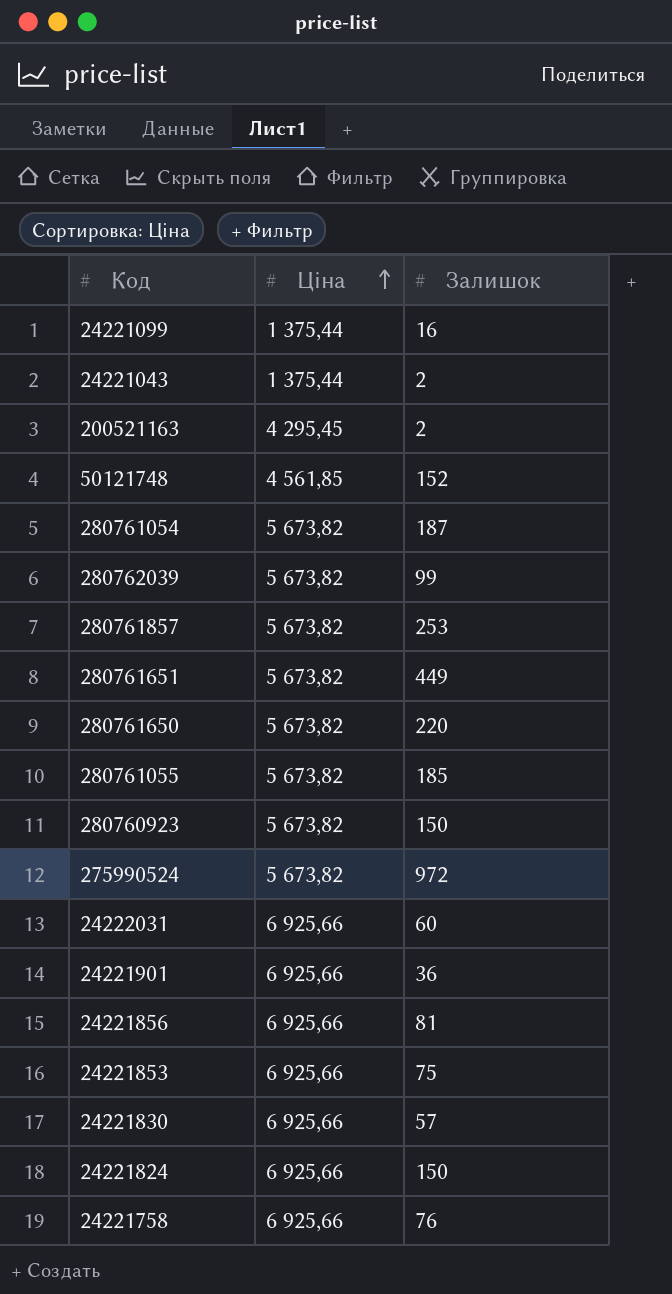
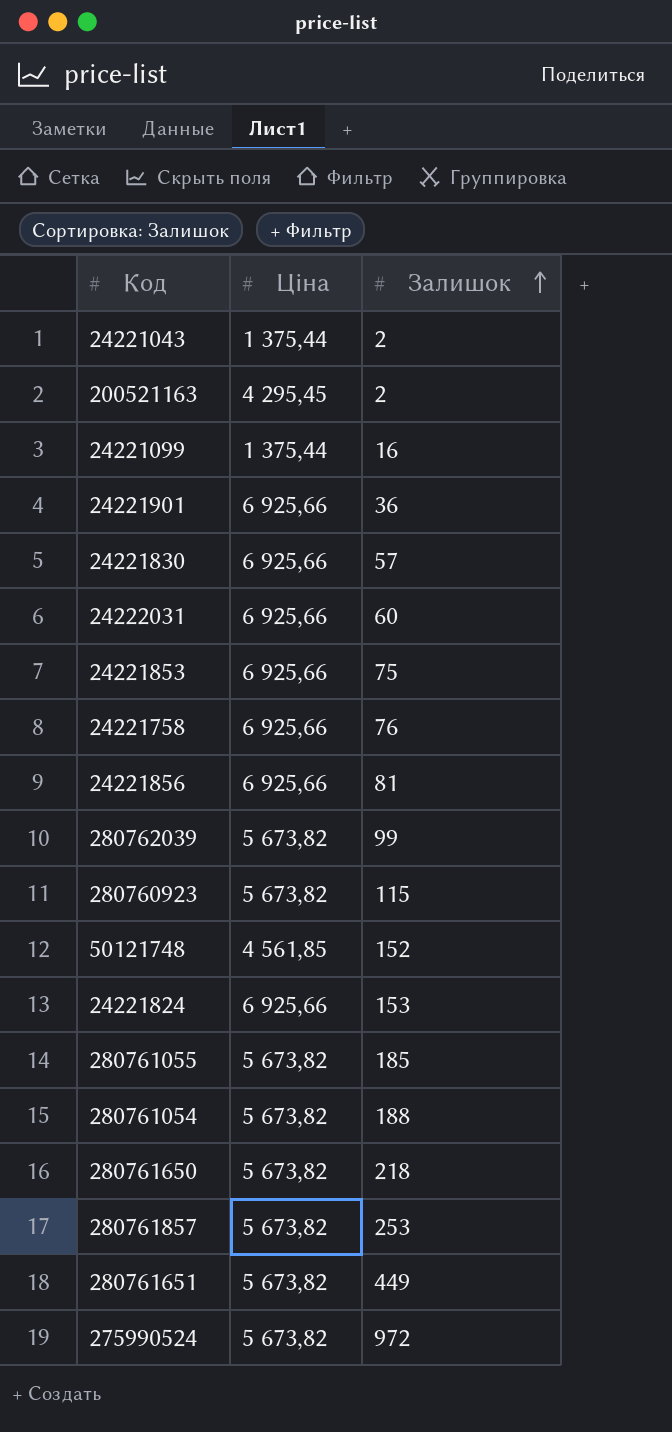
row order: Ціна ascending -> Залишок ascending
280760923 | Залишок: 150 -> 115
24221824 | Залишок: 150 -> 153
280761054 | Залишок: 187 -> 188
280761650 | Залишок: 220 -> 218

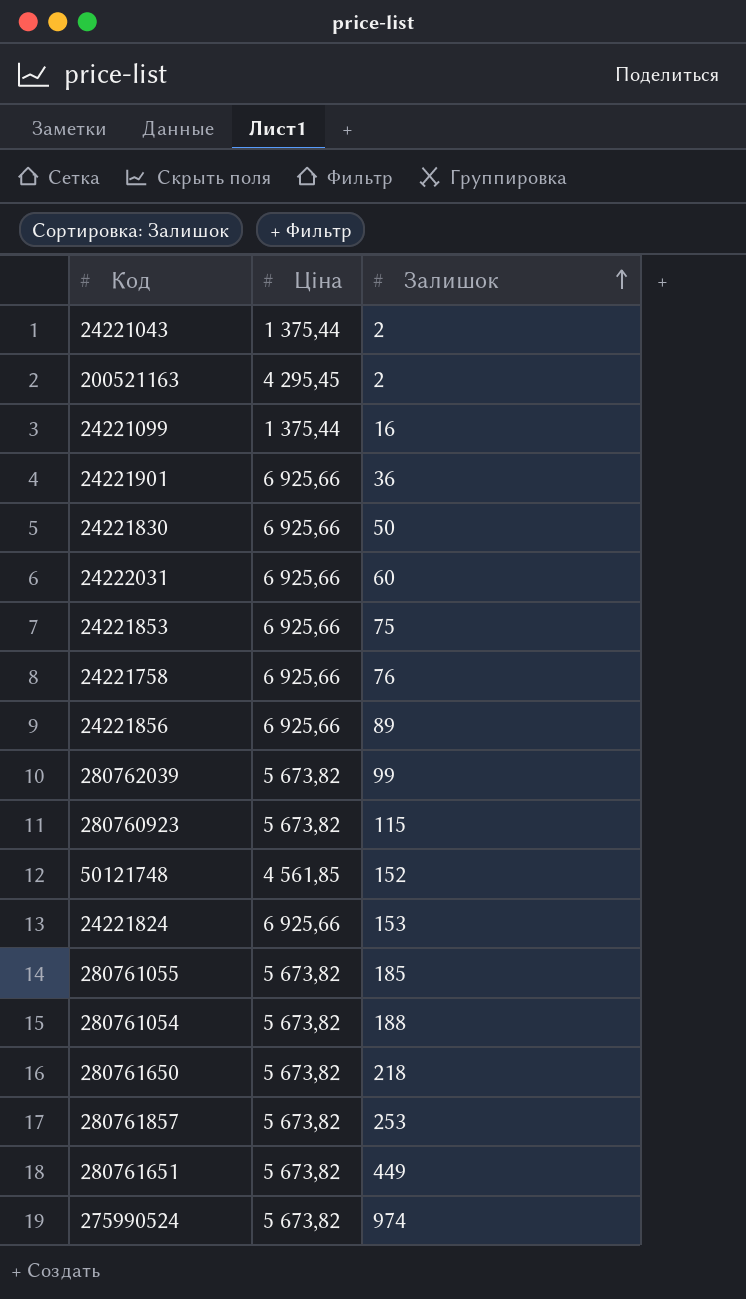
24221830 | Залишок: 57 -> 50
24221856 | Залишок: 81 -> 89
275990524 | Залишок: 972 -> 974

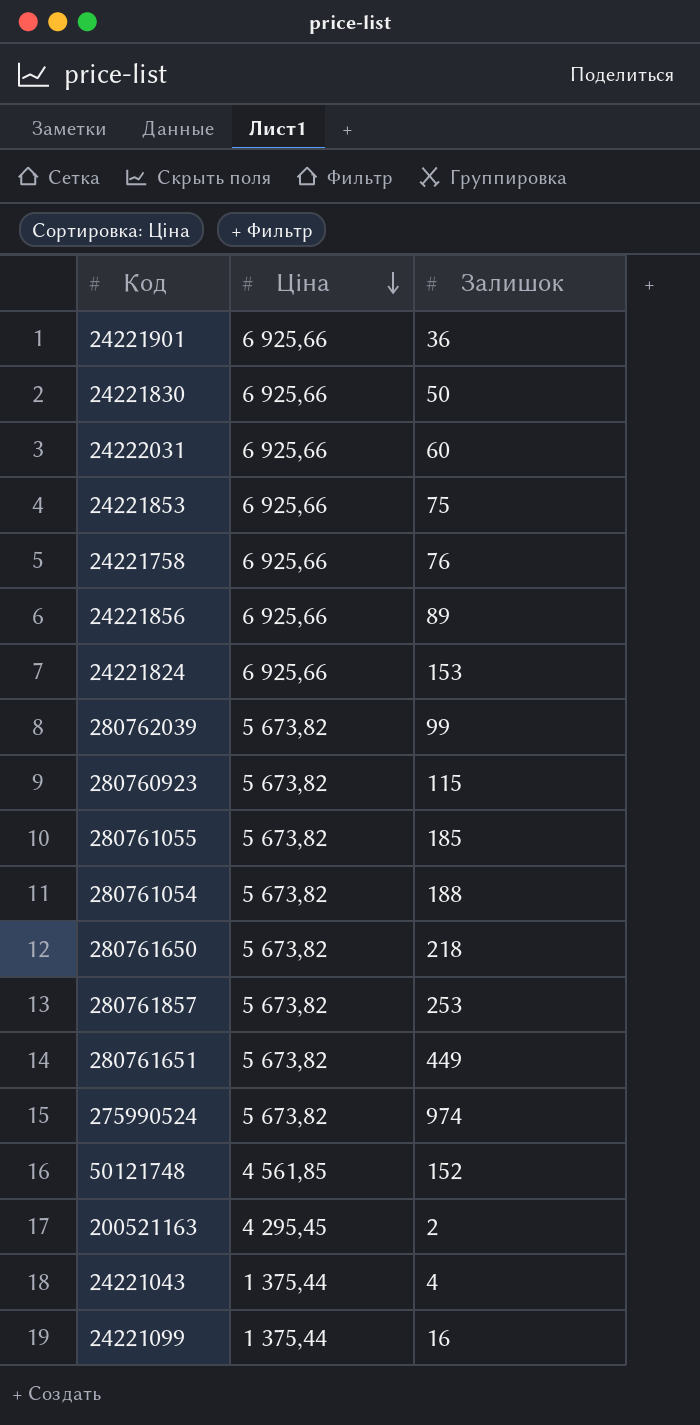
row order: Залишок ascending -> Ціна descending
24221043 | Залишок: 2 -> 4

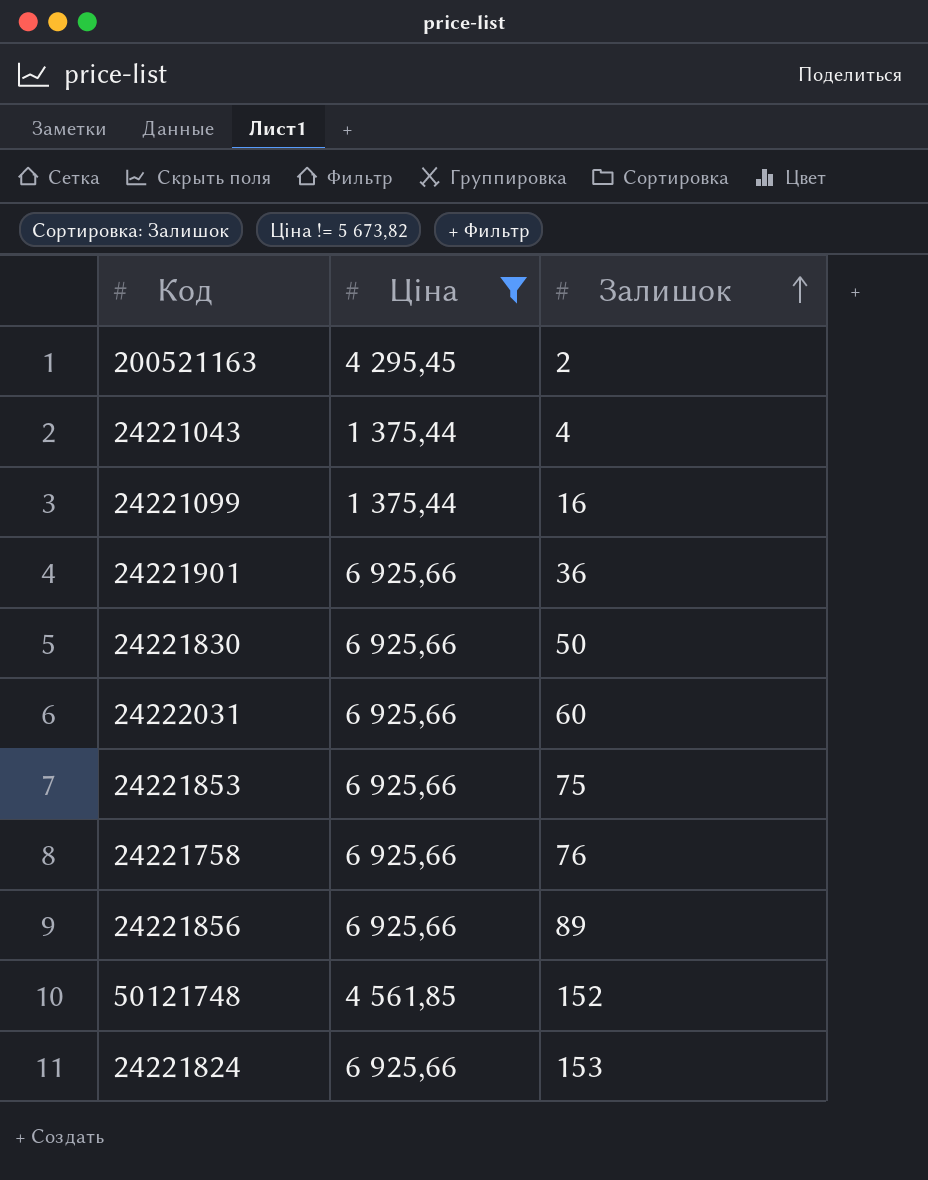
filter: none -> Ціна != 5 673,82
row order: Ціна descending -> Залишок ascending

